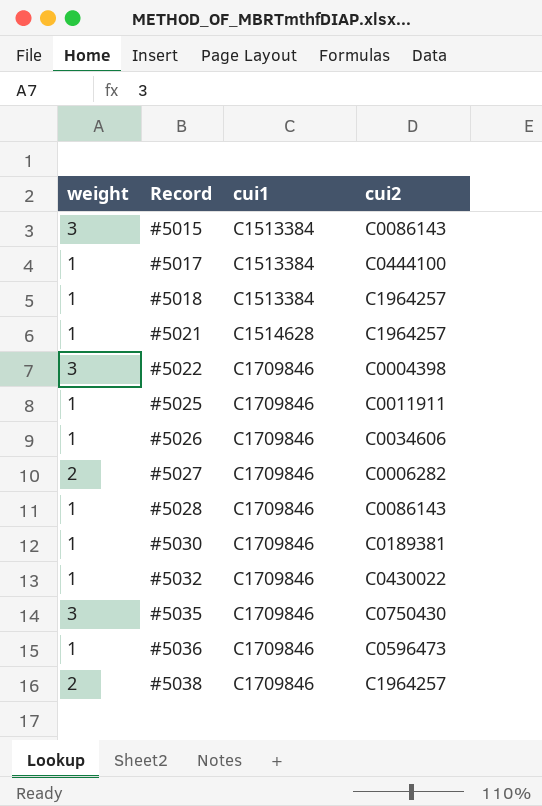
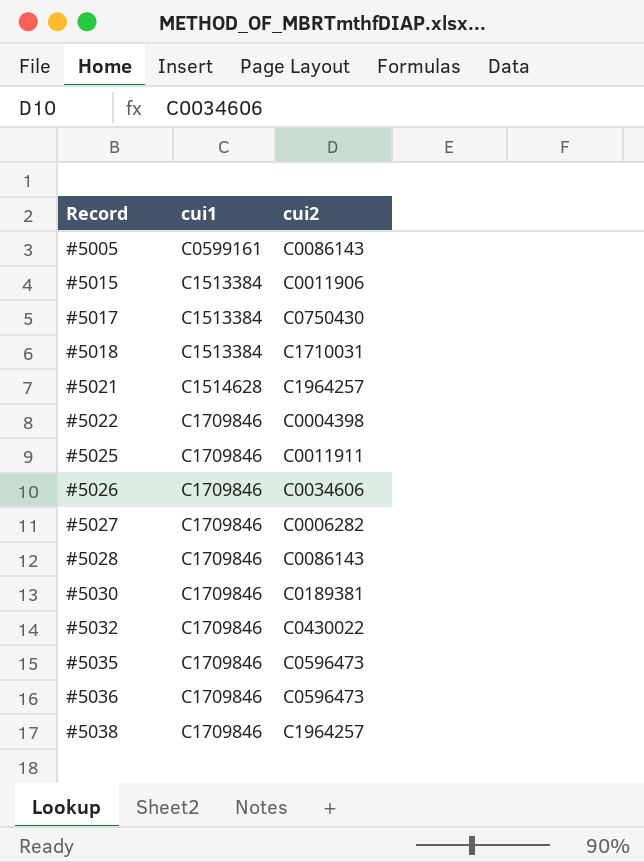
column weight | position: 1 -> none
row #5005: none -> C0599161 | C0086143
#5015 | cui2: C0086143 -> C0011906
#5017 | cui2: C0444100 -> C0750430
#5018 | cui2: C1964257 -> C1710031
#5035 | cui2: C0750430 -> C0596473

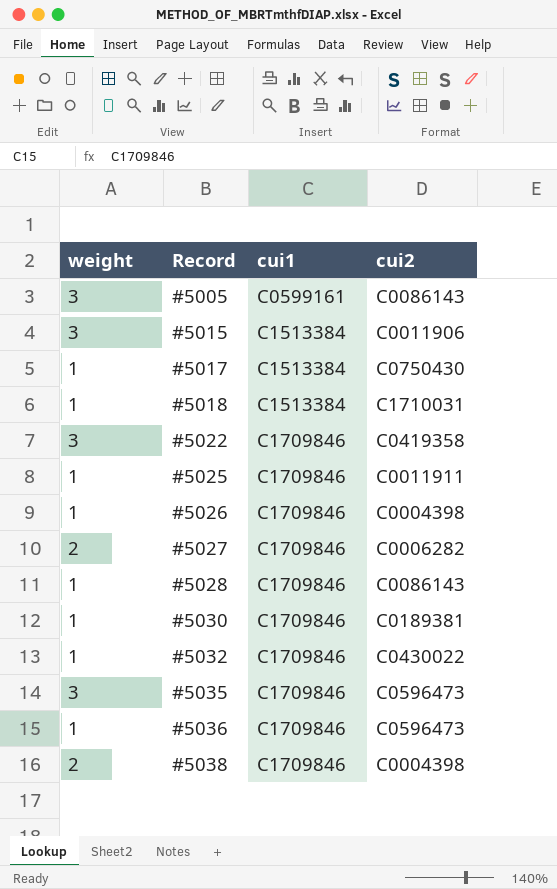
column weight | position: none -> 1
row #5021: C1514628 | C1964257 -> none
#5022 | cui2: C0004398 -> C0419358
#5026 | cui2: C0034606 -> C0004398
#5038 | cui2: C1964257 -> C0004398

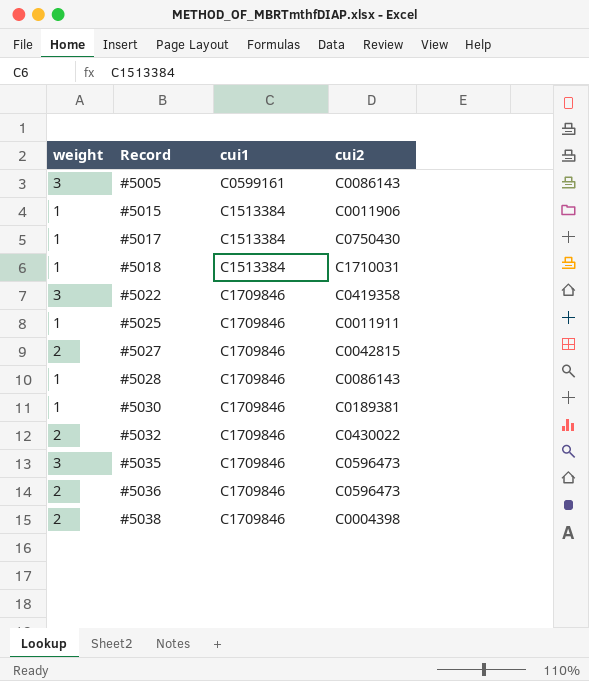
row #5026: 1 | C1709846 | C0004398 -> none
#5015 | weight: 3 -> 1
#5027 | cui2: C0006282 -> C0042815
#5032 | weight: 1 -> 2
#5036 | weight: 1 -> 2

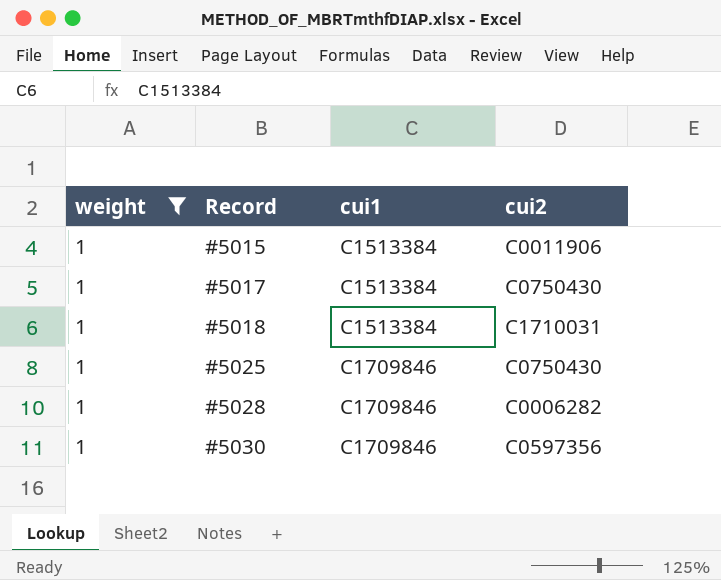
filter: none -> weight = 1
#5025 | cui2: C0011911 -> C0750430
#5028 | cui2: C0086143 -> C0006282
#5030 | cui2: C0189381 -> C0597356

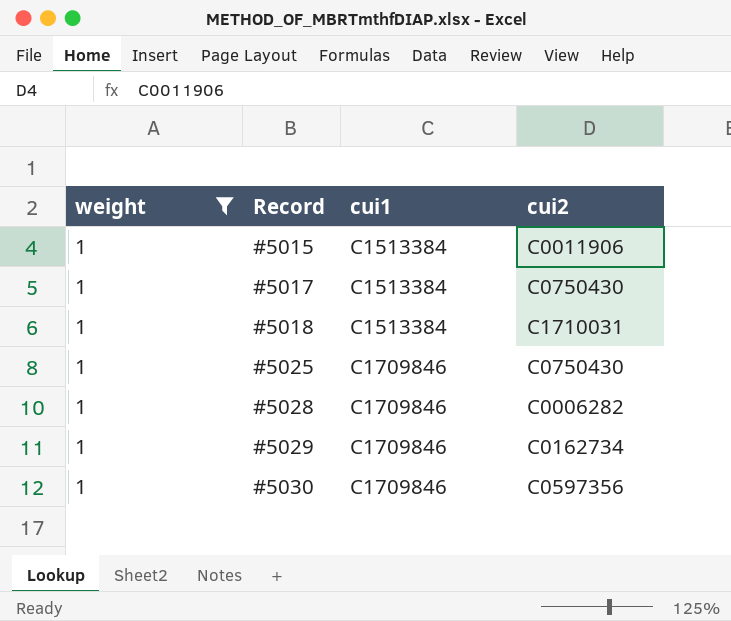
row #5029: none -> 1 | C1709846 | C0162734

